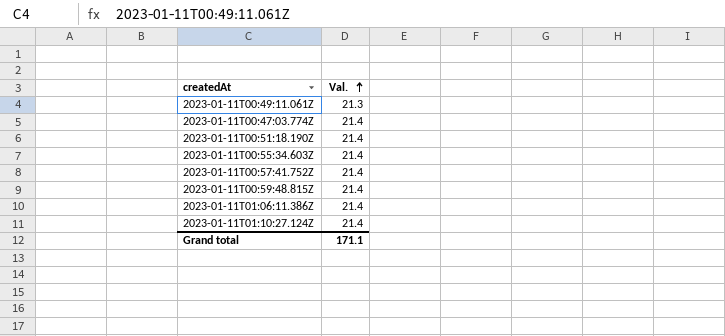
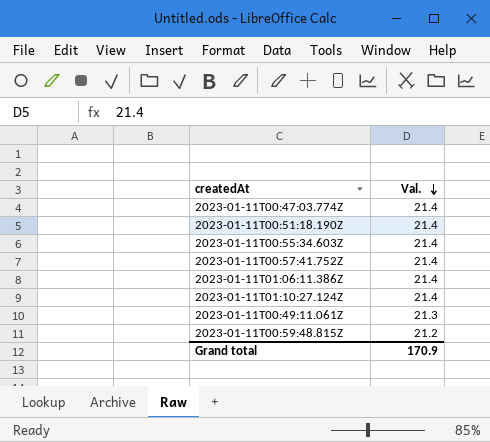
row order: Val. ascending -> Val. descending
2023-01-11T00:59:48.815Z | Val.: 21.4 -> 21.2
Grand total | Val.: 171.1 -> 170.9

